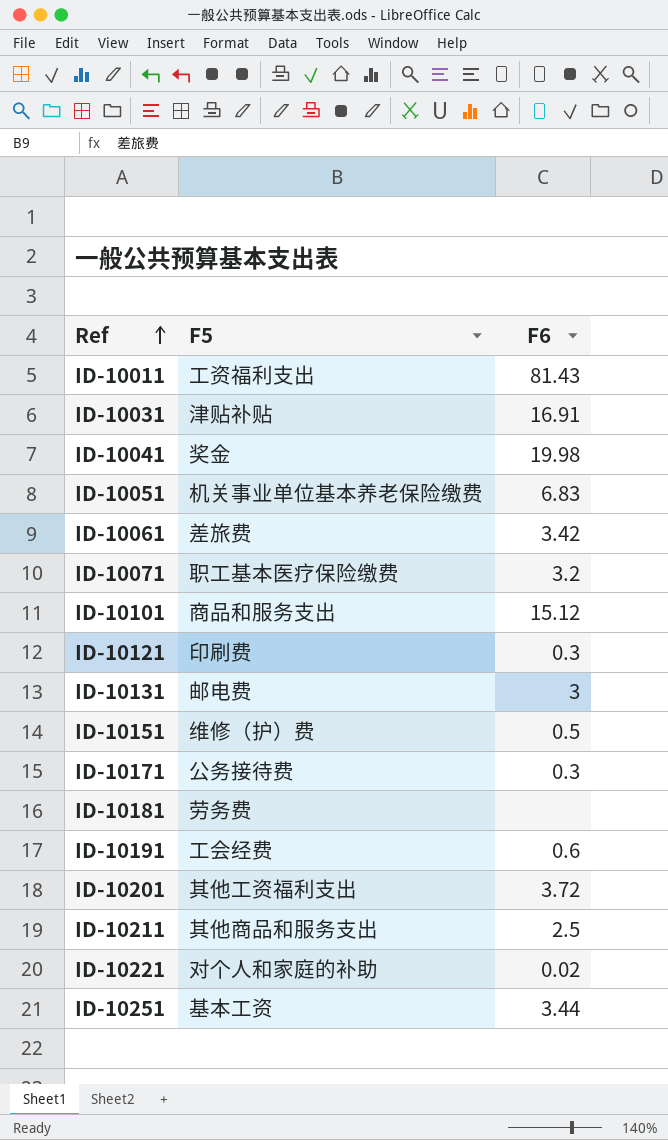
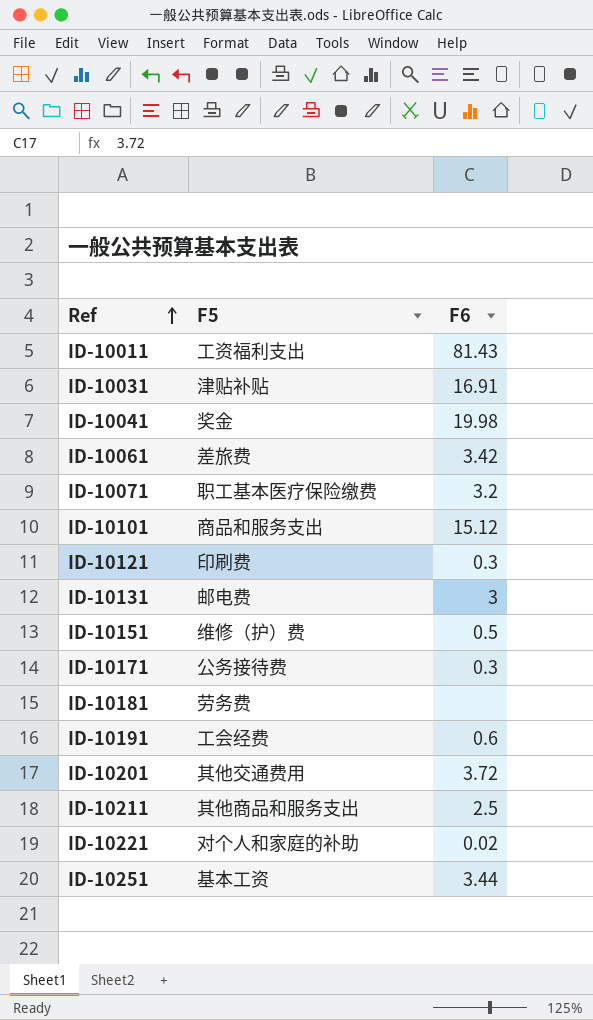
row ID-10051: 机关事业单位基本养老保险缴费 | 6.83 -> none
ID-10201 | F5: 其他工资福利支出 -> 其他交通费用

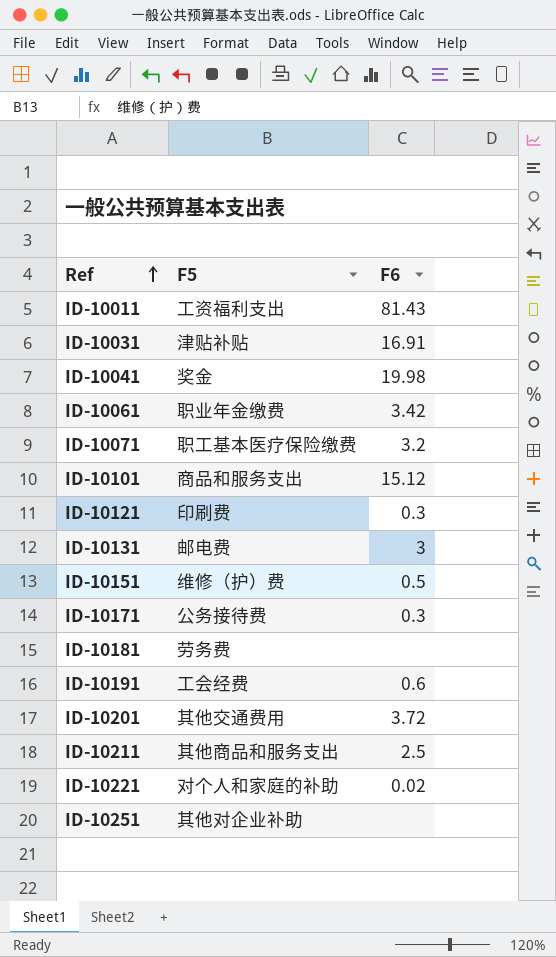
ID-10061 | F5: 差旅费 -> 职业年金缴费
ID-10251 | F5: 基本工资 -> 其他对企业补助
ID-10251 | F6: 3.44 -> none

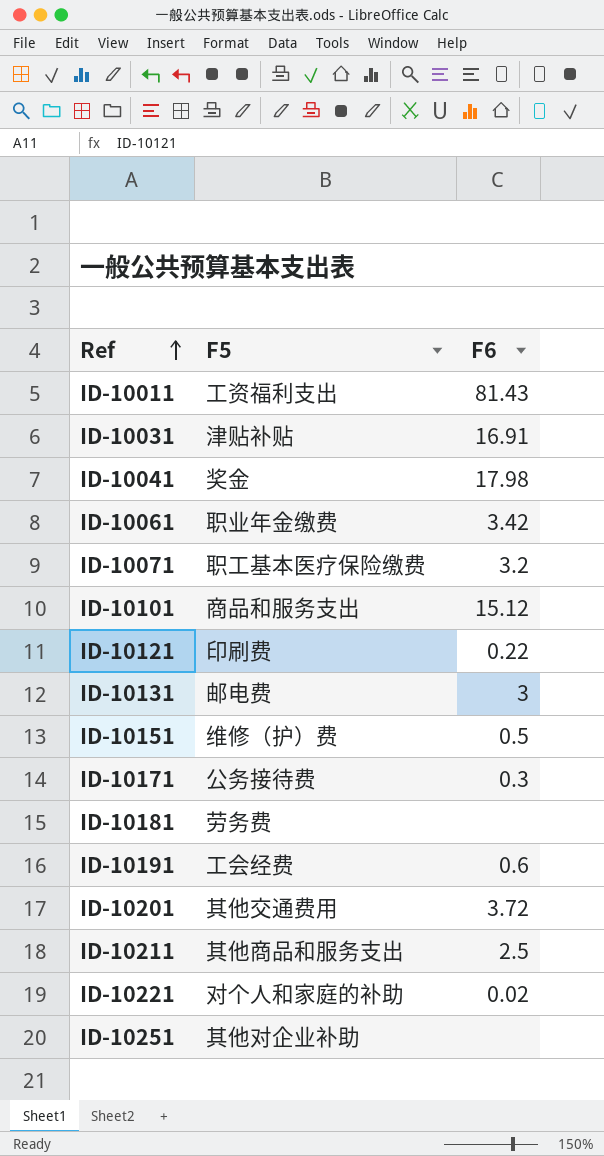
ID-10041 | F6: 19.98 -> 17.98
ID-10121 | F6: 0.3 -> 0.22

